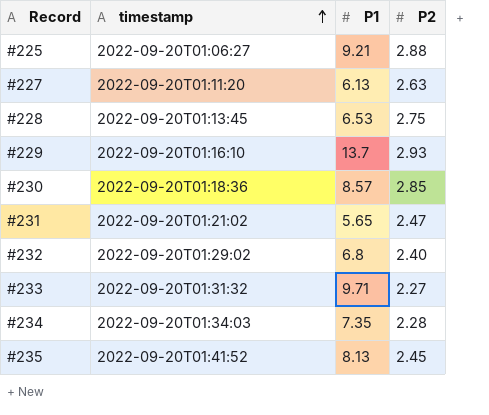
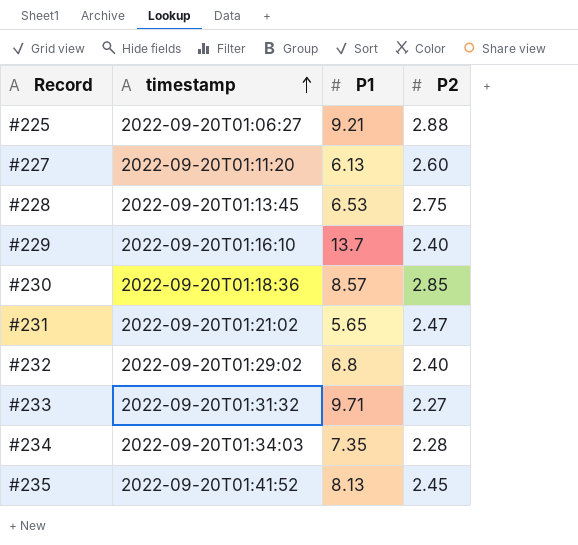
#227 | P2: 2.63 -> 2.60
#229 | P2: 2.93 -> 2.40

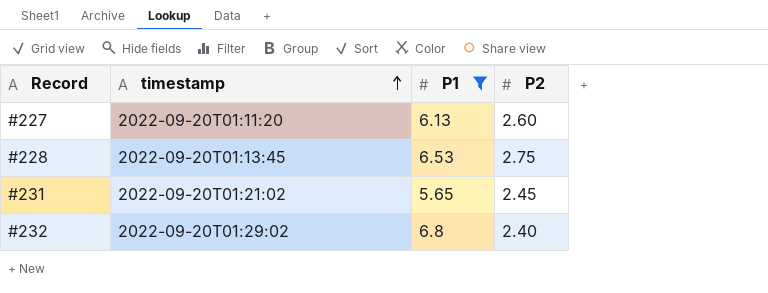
filter: none -> P1 <= 6.8
#231 | P2: 2.47 -> 2.45

